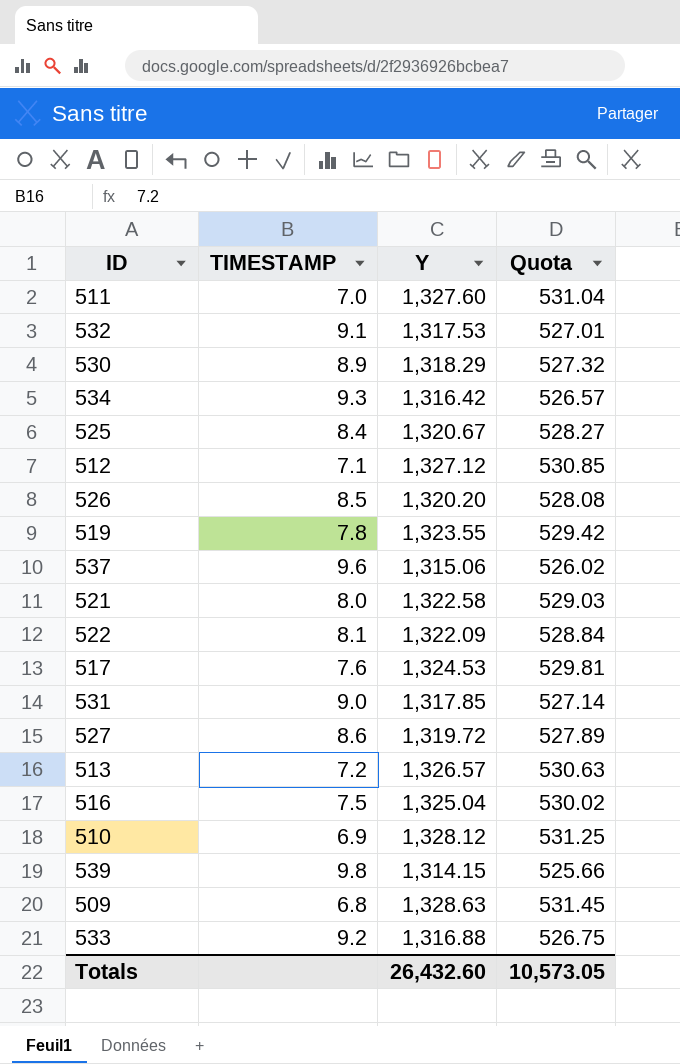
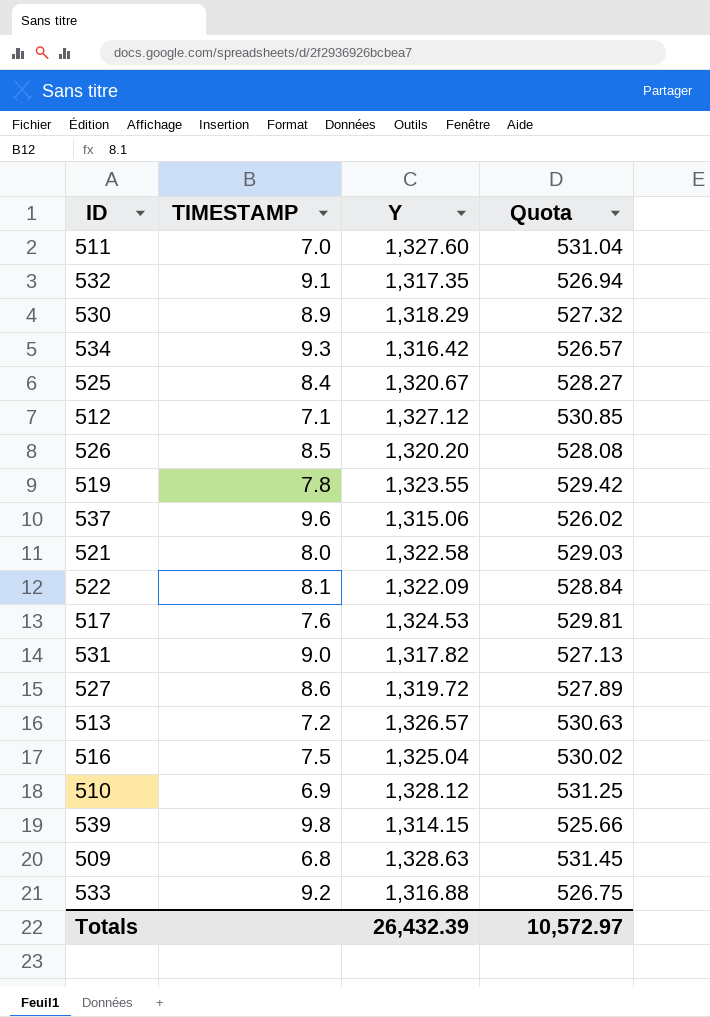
532 | Y: 1,317.53 -> 1,317.35
532 | Quota: 527.01 -> 526.94
531 | Y: 1,317.85 -> 1,317.82
531 | Quota: 527.14 -> 527.13
Totals | Y: 26,432.60 -> 26,432.39
Totals | Quota: 10,573.05 -> 10,572.97

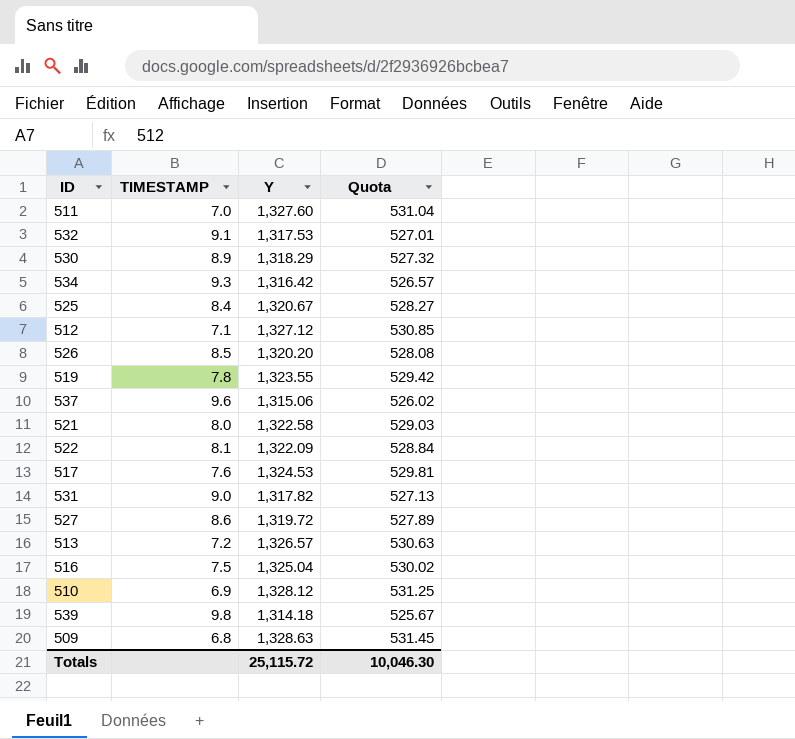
row 533: 9.2 | 1,316.88 | 526.75 -> none
532 | Y: 1,317.35 -> 1,317.53
532 | Quota: 526.94 -> 527.01
539 | Y: 1,314.15 -> 1,314.18
539 | Quota: 525.66 -> 525.67
Totals | Y: 26,432.39 -> 25,115.72
Totals | Quota: 10,572.97 -> 10,046.30

